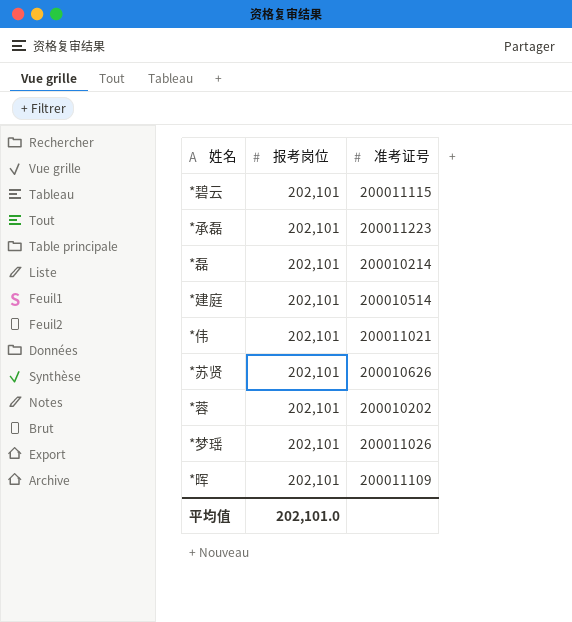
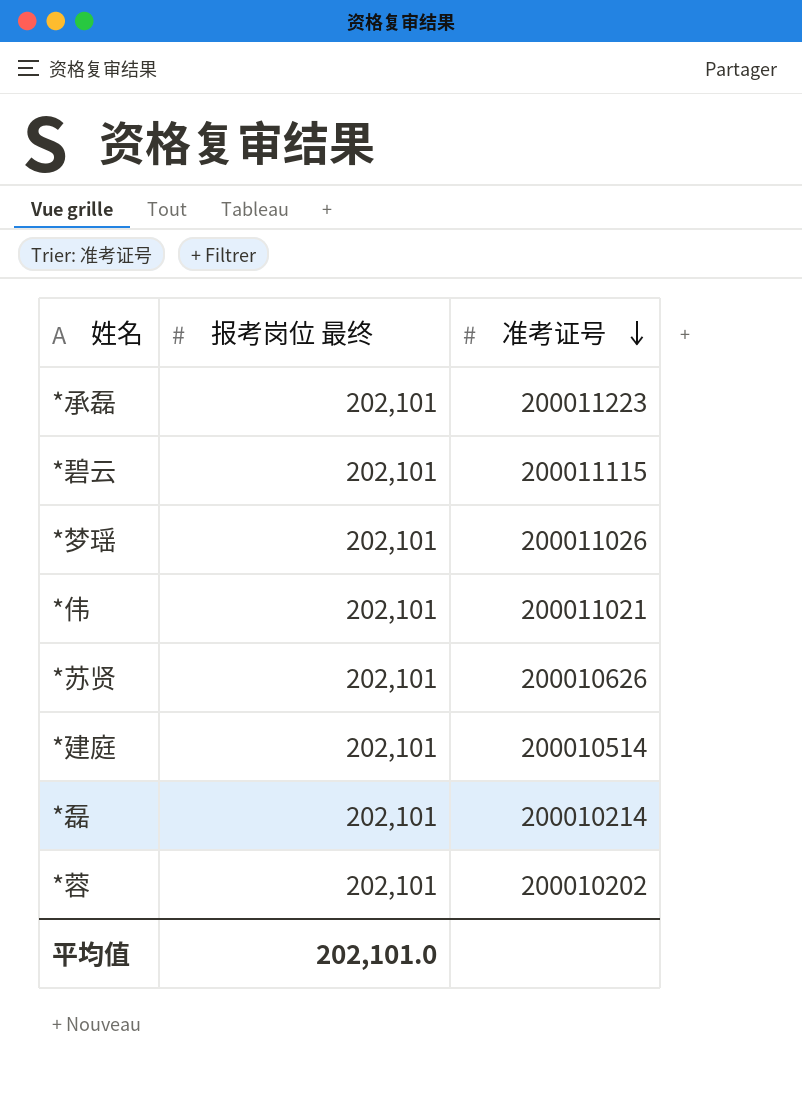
row order: none -> 准考证号 descending
column name: 报考岗位 -> 报考岗位 最终
row *晖: 202,101 | 200011109 -> none

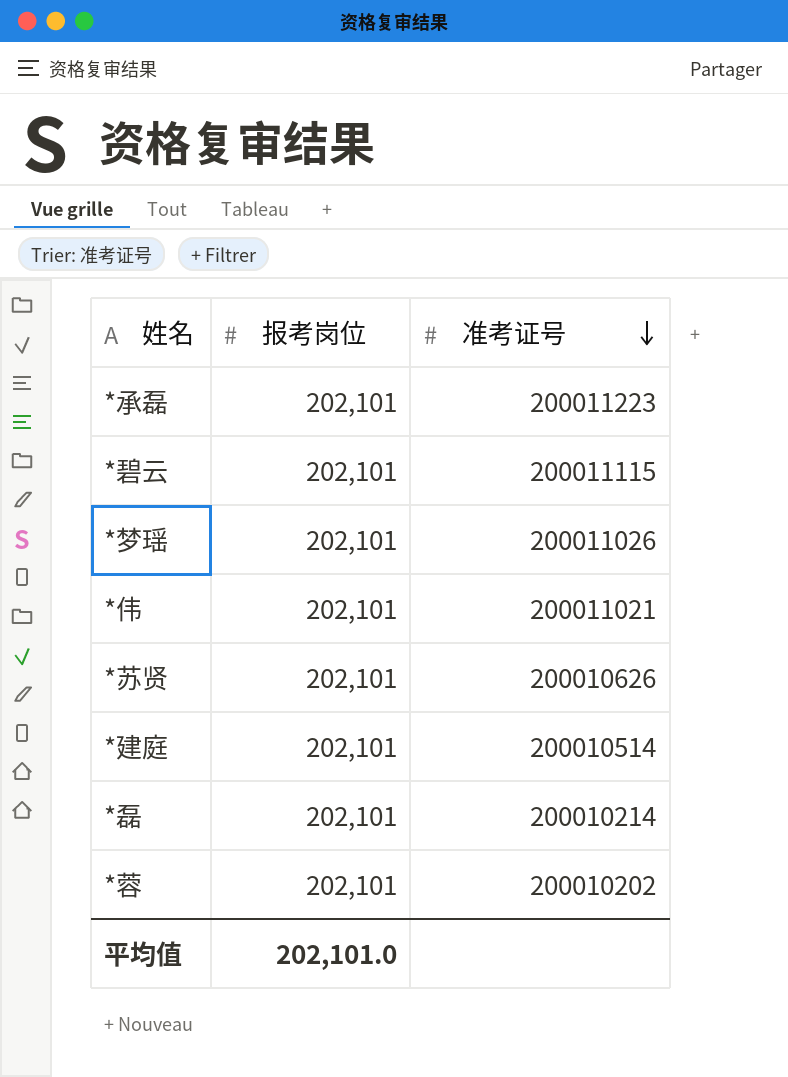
column name: 报考岗位 最终 -> 报考岗位

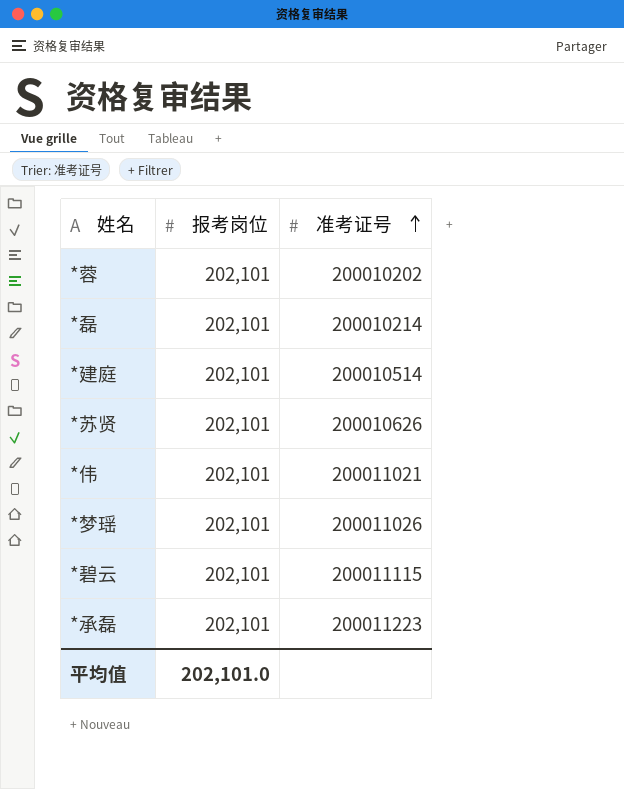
row order: 准考证号 descending -> 准考证号 ascending

